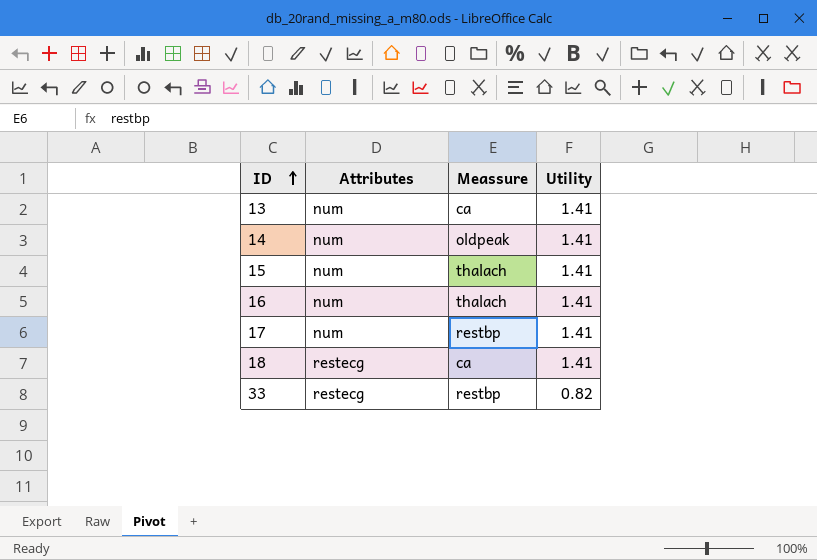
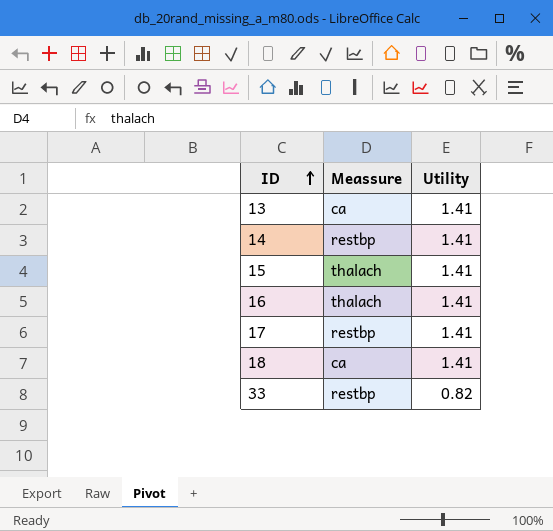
column Attributes | position: 2 -> none
14 | Meassure: oldpeak -> restbp

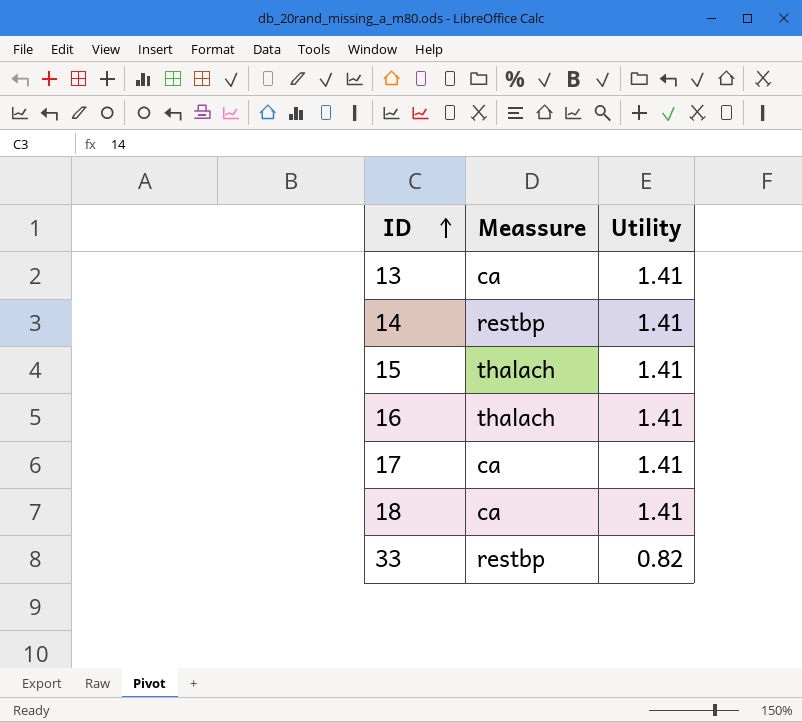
17 | Meassure: restbp -> ca

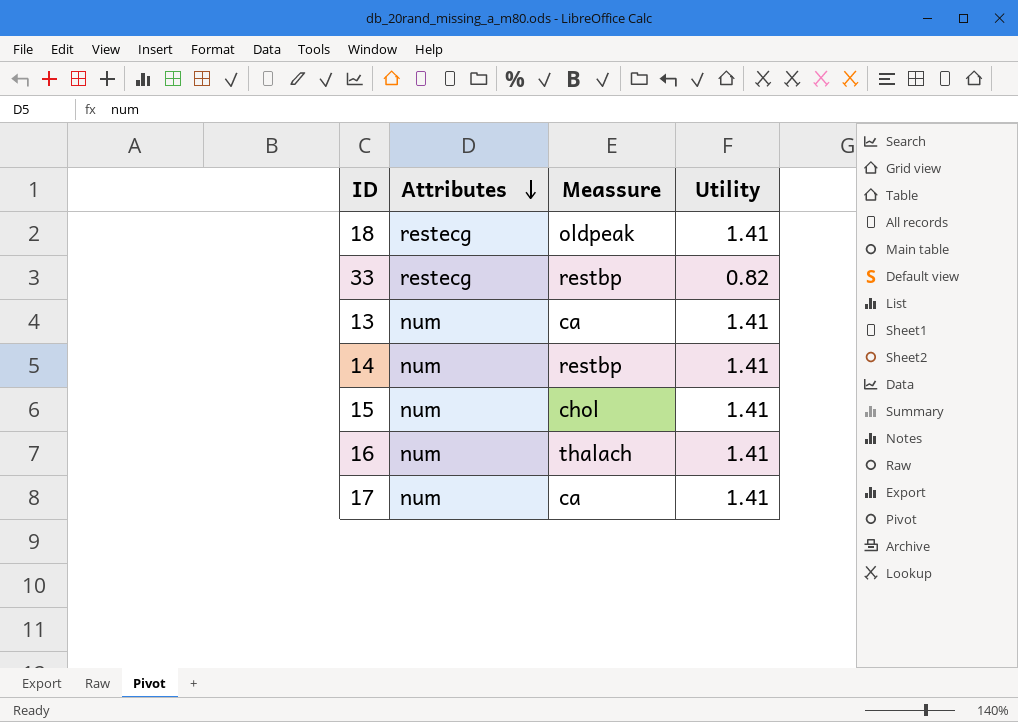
row order: ID ascending -> Attributes descending
column Attributes | position: none -> 2
18 | Meassure: ca -> oldpeak
15 | Meassure: thalach -> chol

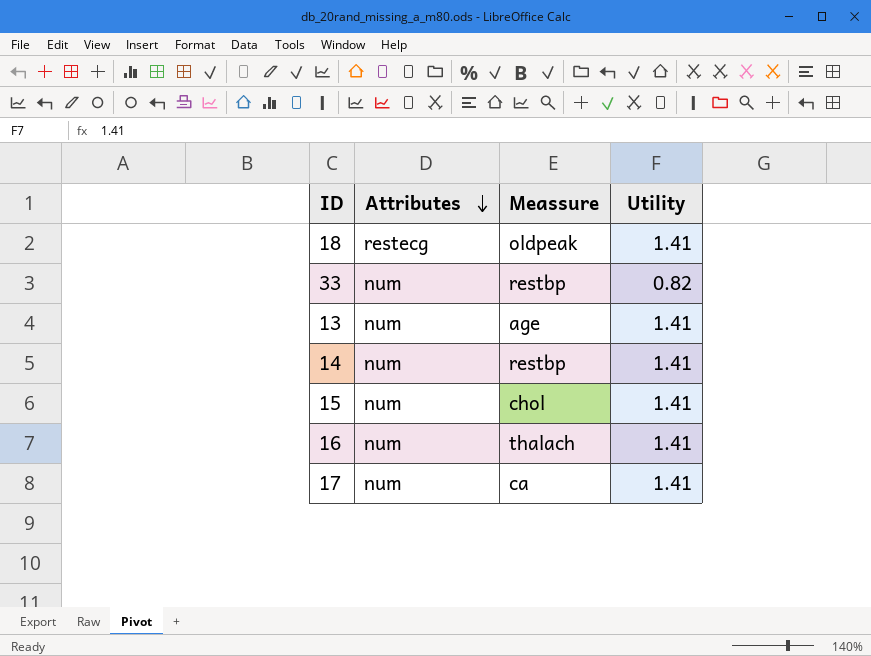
33 | Attributes: restecg -> num
13 | Meassure: ca -> age

